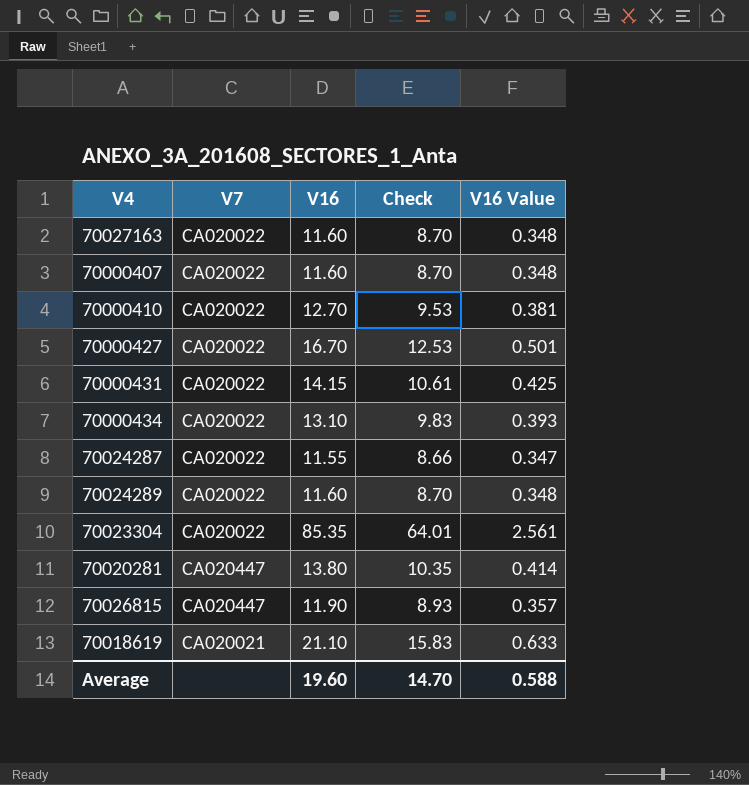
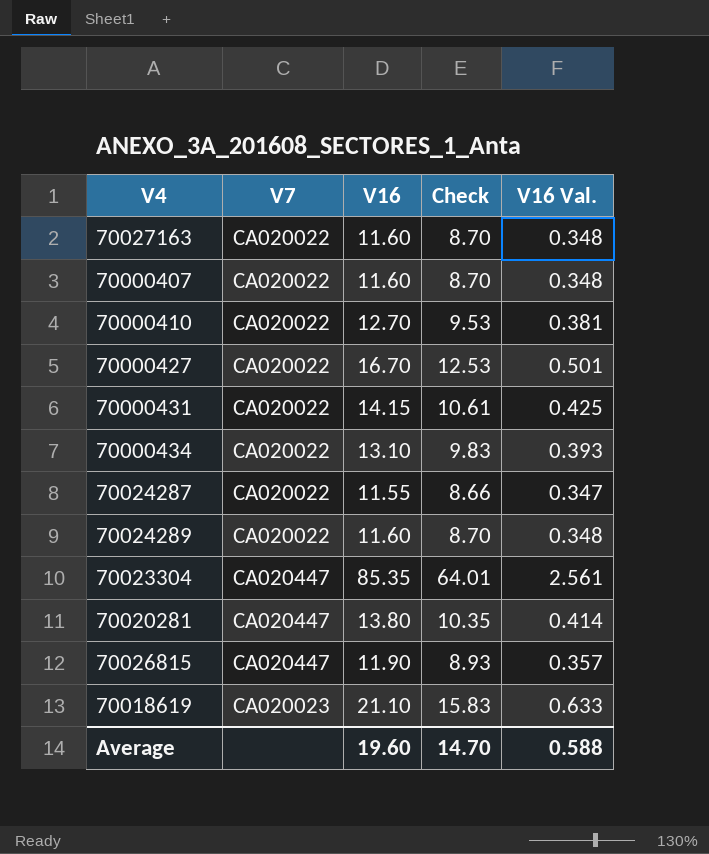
column name: V16 Value -> V16 Val.
70023304 | V7: CA020022 -> CA020447
70018619 | V7: CA020021 -> CA020023

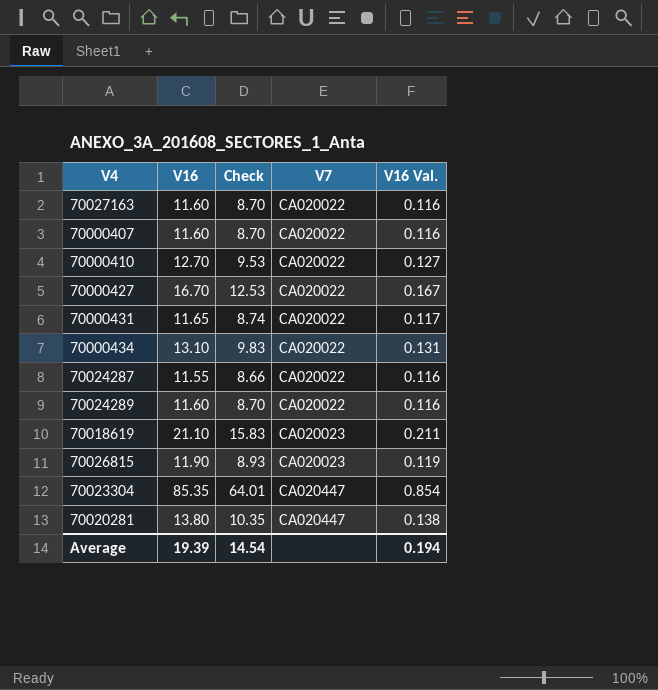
row order: none -> V7 ascending
column V7 | position: 2 -> 4
column V16 Val. | formula: [V16] * 0.03 -> [V16] * 0.01
70000431 | V16: 14.15 -> 11.65
70000431 | Check: 10.61 -> 8.74
70026815 | V7: CA020447 -> CA020023
Average | V16: 19.60 -> 19.39
Average | Check: 14.70 -> 14.54
Average | V16 Val.: 0.588 -> 0.194

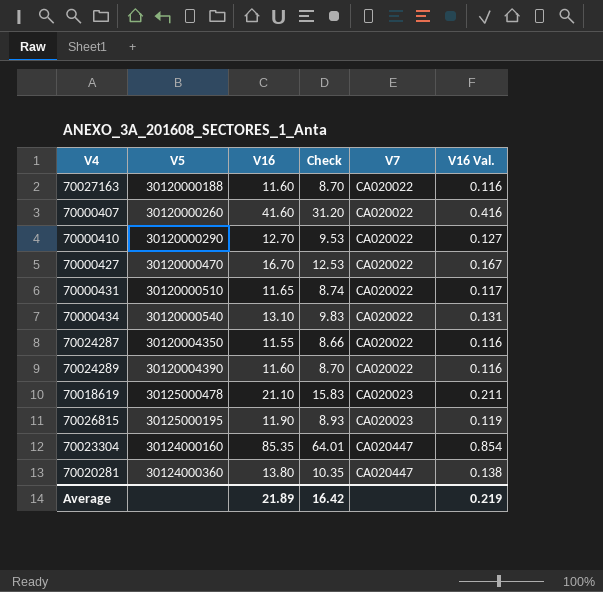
column V5 | position: none -> 2
70000407 | V16: 11.60 -> 41.60
70000407 | Check: 8.70 -> 31.20
70000407 | V16 Val.: 0.116 -> 0.416
Average | V16: 19.39 -> 21.89
Average | Check: 14.54 -> 16.42
Average | V16 Val.: 0.194 -> 0.219

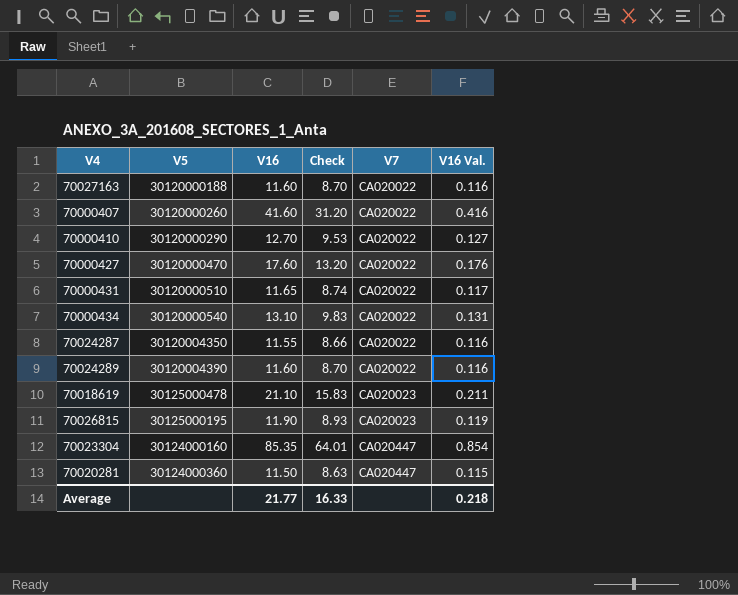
70000427 | V16: 16.70 -> 17.60
70000427 | Check: 12.53 -> 13.20
70000427 | V16 Val.: 0.167 -> 0.176
70020281 | V16: 13.80 -> 11.50
70020281 | Check: 10.35 -> 8.63
70020281 | V16 Val.: 0.138 -> 0.115
Average | V16: 21.89 -> 21.77
Average | Check: 16.42 -> 16.33
Average | V16 Val.: 0.219 -> 0.218

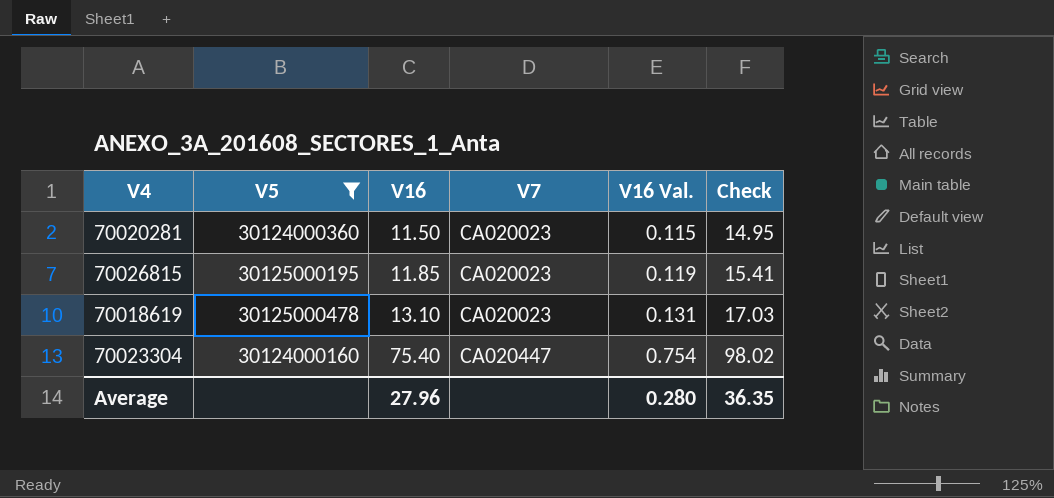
filter: none -> V5 >= 30124000160
row order: V7 ascending -> V16 ascending
column Check | formula: [V16] * 0.75 -> [V16] * 1.3
column Check | position: 4 -> 6
70020281 | V7: CA020447 -> CA020023
70026815 | V16: 11.90 -> 11.85
70018619 | V16: 21.10 -> 13.10
70018619 | V16 Val.: 0.211 -> 0.131
70023304 | V16: 85.35 -> 75.40
70023304 | V16 Val.: 0.854 -> 0.754
Average | V16: 21.77 -> 27.96
Average | V16 Val.: 0.218 -> 0.280
Average | Check: 16.33 -> 36.35

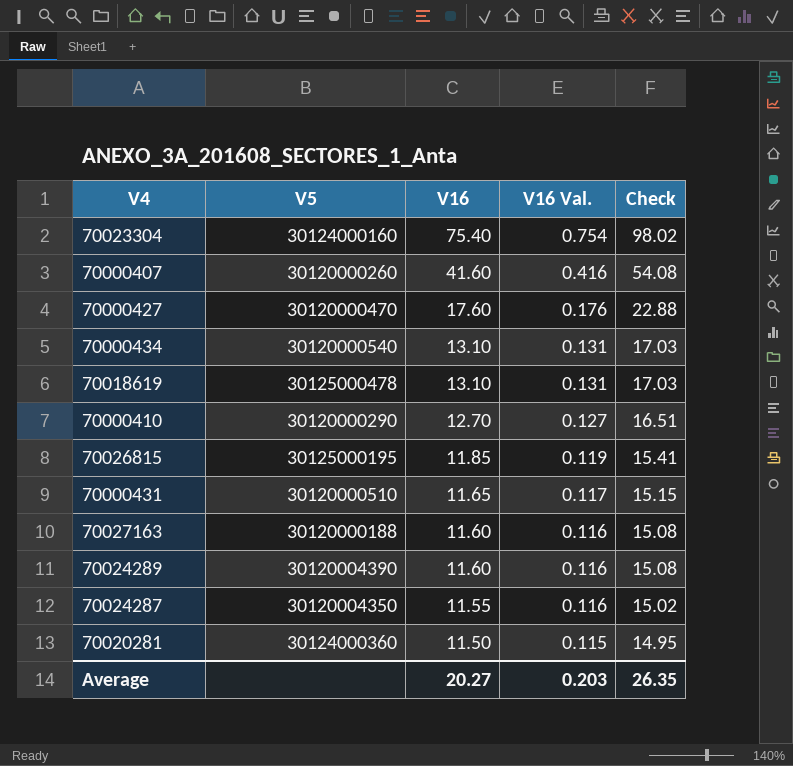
filter: V5 >= 30124000160 -> none
row order: V16 ascending -> V16 descending
column V7 | position: 4 -> none
Average | V16: 27.96 -> 20.27
Average | V16 Val.: 0.280 -> 0.203
Average | Check: 36.35 -> 26.35

